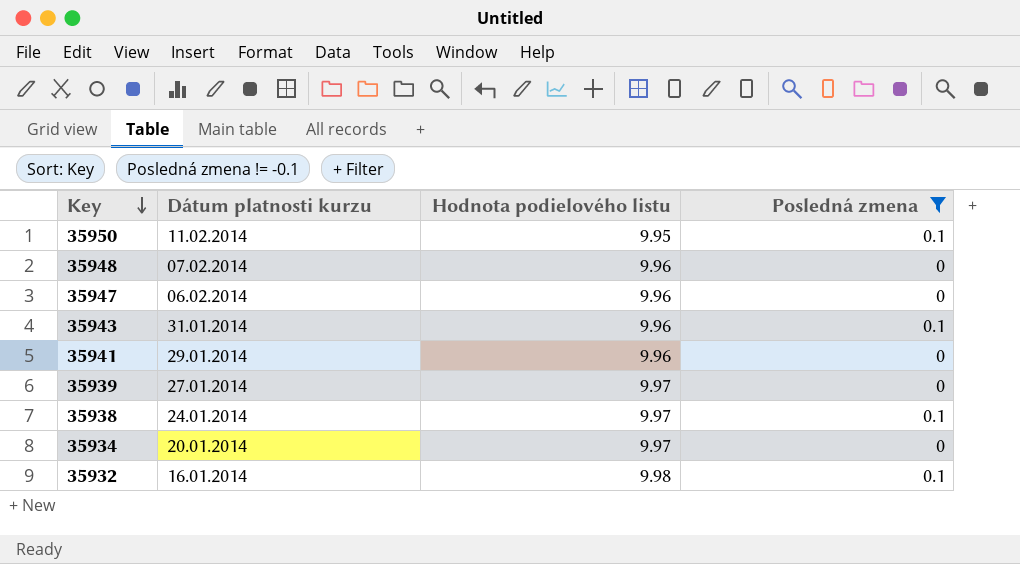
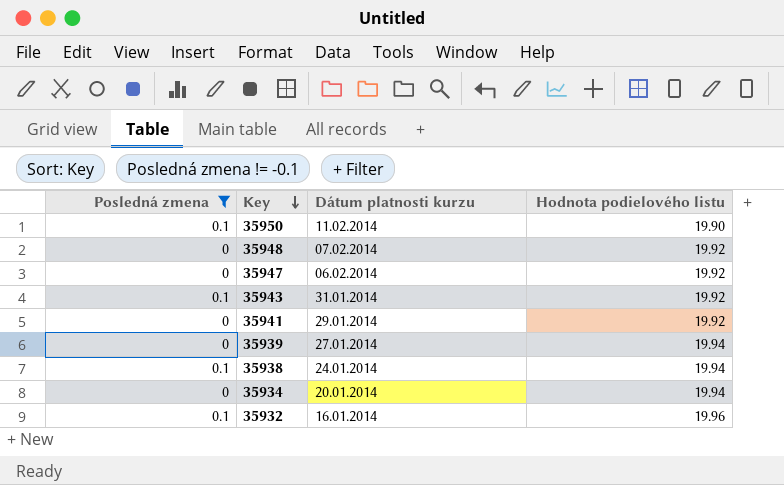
column Posledná zmena | position: 4 -> 1
35950 | Hodnota podielového listu: 9.95 -> 19.90
35948 | Hodnota podielového listu: 9.96 -> 19.92
35947 | Hodnota podielového listu: 9.96 -> 19.92
35943 | Hodnota podielového listu: 9.96 -> 19.92
35941 | Hodnota podielového listu: 9.96 -> 19.92
35939 | Hodnota podielového listu: 9.97 -> 19.94
35938 | Hodnota podielového listu: 9.97 -> 19.94
35934 | Hodnota podielového listu: 9.97 -> 19.94
35932 | Hodnota podielového listu: 9.98 -> 19.96

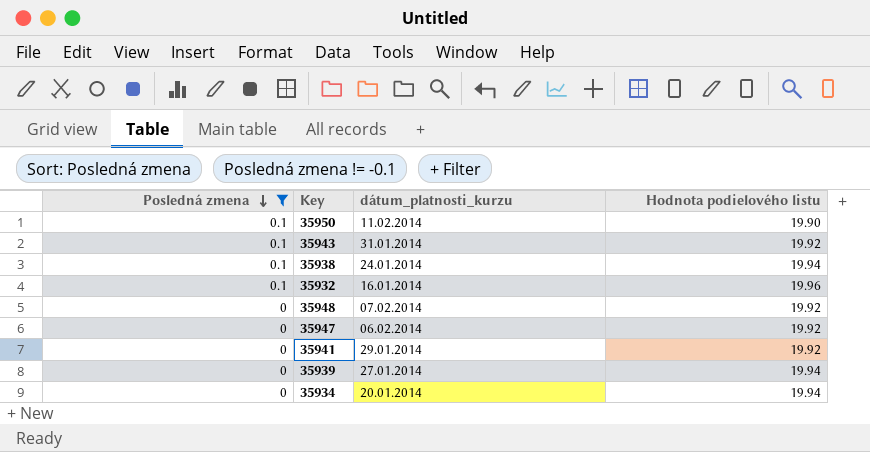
row order: Key descending -> Posledná zmena descending
column name: Dátum platnosti kurzu -> dátum_platnosti_kurzu

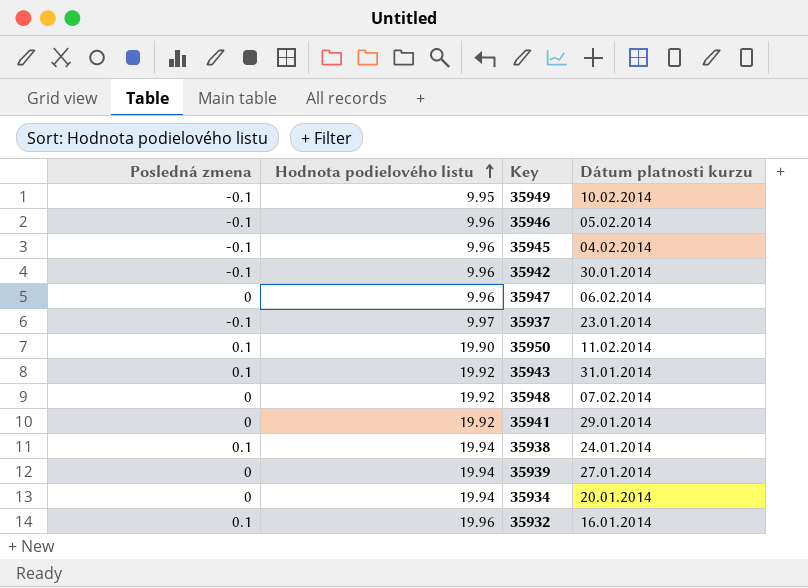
filter: Posledná zmena != -0.1 -> none
row order: Posledná zmena descending -> Hodnota podielového listu ascending
column Hodnota podielového listu | position: 4 -> 2
column name: dátum_platnosti_kurzu -> Dátum platnosti kurzu
35947 | Hodnota podielového listu: 19.92 -> 9.96

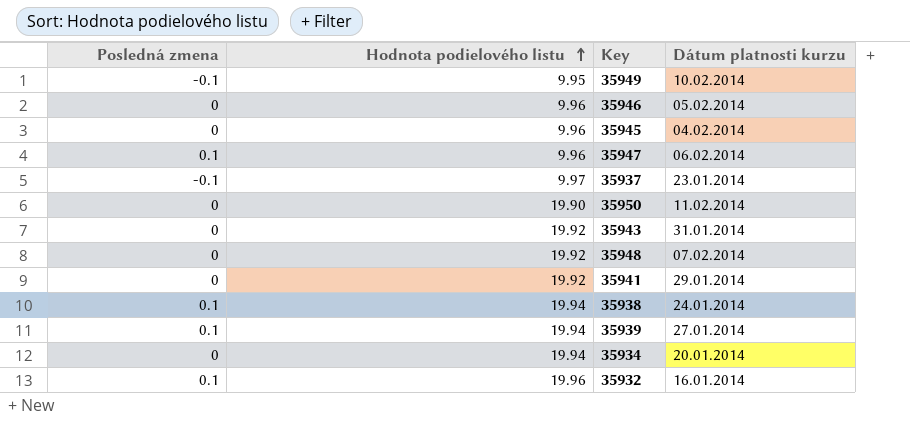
row 35942: -0.1 | 9.96 | 30.01.2014 -> none
35946 | Posledná zmena: -0.1 -> 0
35945 | Posledná zmena: -0.1 -> 0
35947 | Posledná zmena: 0 -> 0.1
35950 | Posledná zmena: 0.1 -> 0
35943 | Posledná zmena: 0.1 -> 0
35939 | Posledná zmena: 0 -> 0.1

